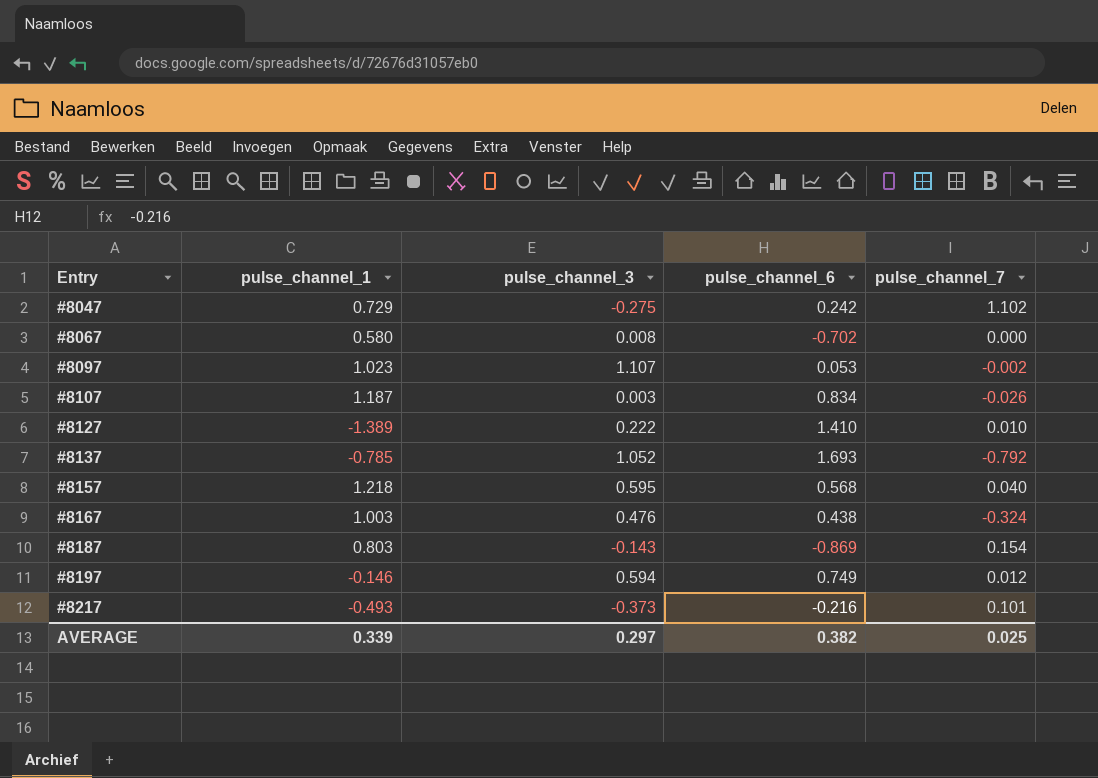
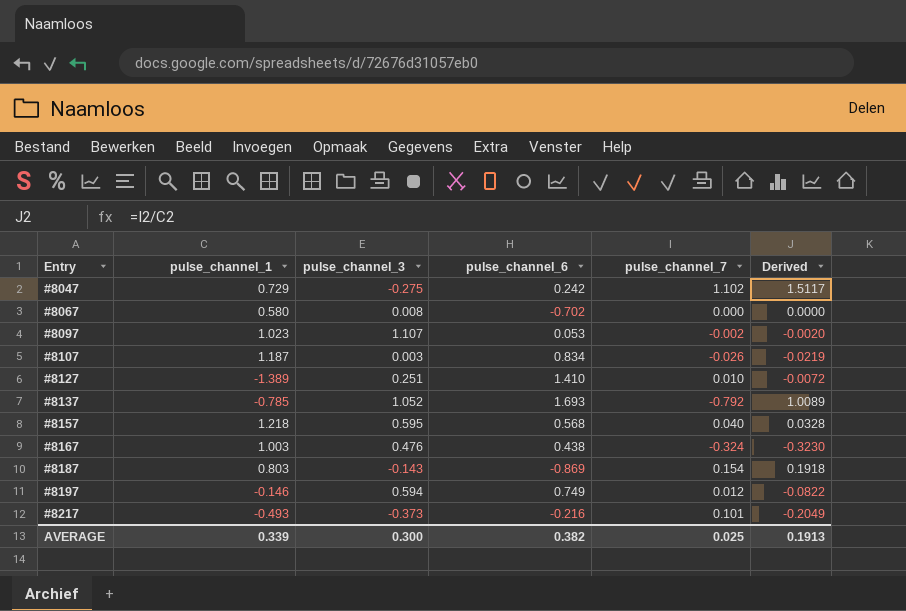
column Derived | formula: none -> [pulse_channel_7] / [pulse_channel_1]
#8127 | pulse_channel_3: 0.222 -> 0.251
AVERAGE | pulse_channel_3: 0.297 -> 0.300

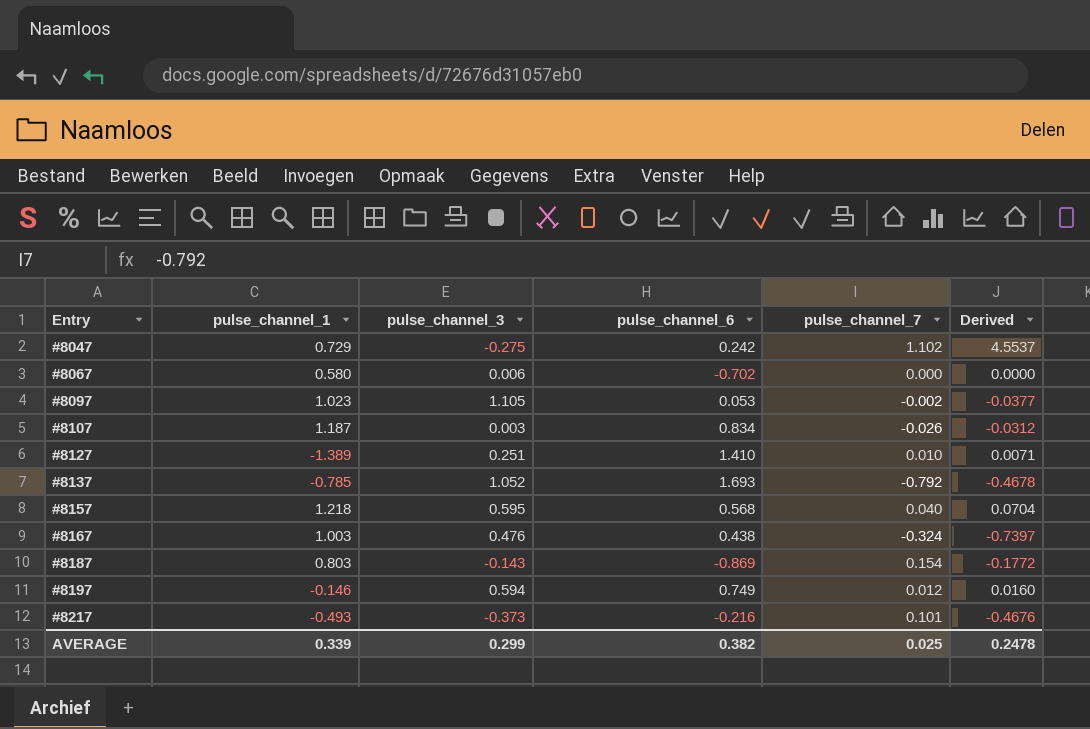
column Derived | formula: [pulse_channel_7] / [pulse_channel_1] -> [pulse_channel_7] / [pulse_channel_6]
#8067 | pulse_channel_3: 0.008 -> 0.006
#8097 | pulse_channel_3: 1.107 -> 1.105
AVERAGE | pulse_channel_3: 0.300 -> 0.299
AVERAGE | Derived: 0.1913 -> 0.2478

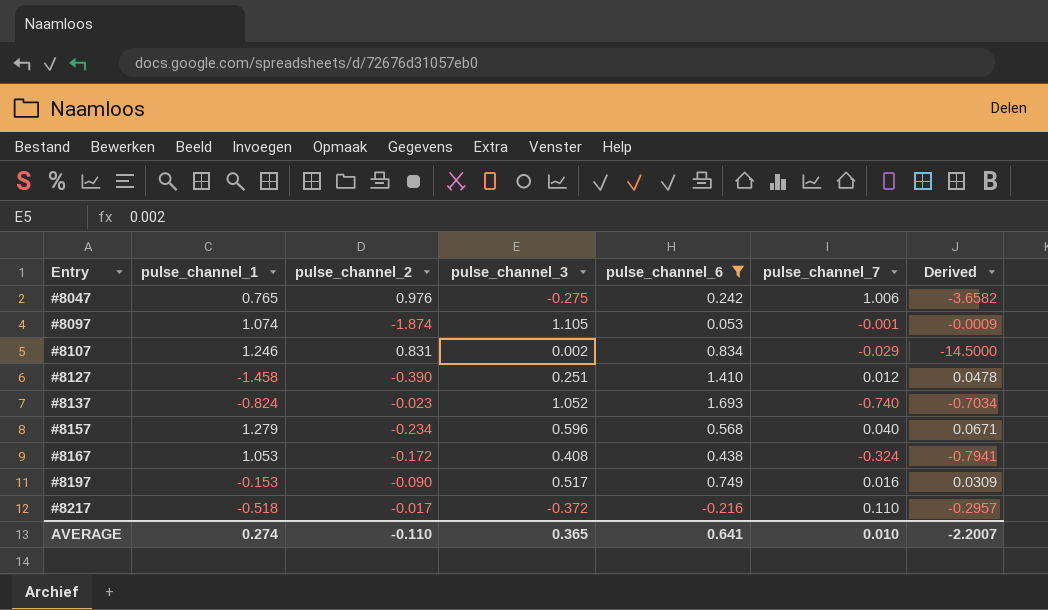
filter: none -> pulse_channel_6 >= -0.216
column pulse_channel_2 | position: none -> 3
column Derived | formula: [pulse_channel_7] / [pulse_channel_6] -> [pulse_channel_7] / [pulse_channel_3]
#8047 | pulse_channel_1: 0.729 -> 0.765
#8047 | pulse_channel_7: 1.102 -> 1.006
#8097 | pulse_channel_1: 1.023 -> 1.074
#8097 | pulse_channel_7: -0.002 -> -0.001
#8107 | pulse_channel_1: 1.187 -> 1.246
#8107 | pulse_channel_3: 0.003 -> 0.002
#8107 | pulse_channel_7: -0.026 -> -0.029
#8127 | pulse_channel_1: -1.389 -> -1.458
#8127 | pulse_channel_7: 0.010 -> 0.012
#8137 | pulse_channel_1: -0.785 -> -0.824
#8137 | pulse_channel_7: -0.792 -> -0.740
#8157 | pulse_channel_1: 1.218 -> 1.279
#8157 | pulse_channel_3: 0.595 -> 0.596
#8167 | pulse_channel_1: 1.003 -> 1.053
#8167 | pulse_channel_3: 0.476 -> 0.408
#8197 | pulse_channel_1: -0.146 -> -0.153
#8197 | pulse_channel_3: 0.594 -> 0.517
#8197 | pulse_channel_7: 0.012 -> 0.016
#8217 | pulse_channel_1: -0.493 -> -0.518
#8217 | pulse_channel_3: -0.373 -> -0.372
#8217 | pulse_channel_7: 0.101 -> 0.110
AVERAGE | pulse_channel_1: 0.339 -> 0.274
AVERAGE | pulse_channel_3: 0.299 -> 0.365
AVERAGE | pulse_channel_6: 0.382 -> 0.641
AVERAGE | pulse_channel_7: 0.025 -> 0.010
AVERAGE | Derived: 0.2478 -> -2.2007

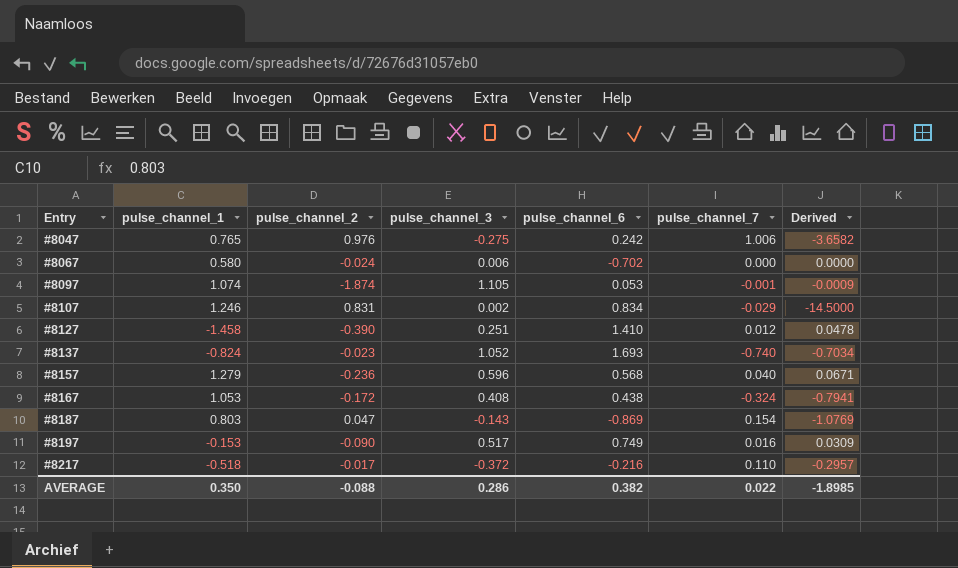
filter: pulse_channel_6 >= -0.216 -> none
#8157 | pulse_channel_2: -0.234 -> -0.236
AVERAGE | pulse_channel_1: 0.274 -> 0.350
AVERAGE | pulse_channel_2: -0.110 -> -0.088
AVERAGE | pulse_channel_3: 0.365 -> 0.286
AVERAGE | pulse_channel_6: 0.641 -> 0.382
AVERAGE | pulse_channel_7: 0.010 -> 0.022
AVERAGE | Derived: -2.2007 -> -1.8985

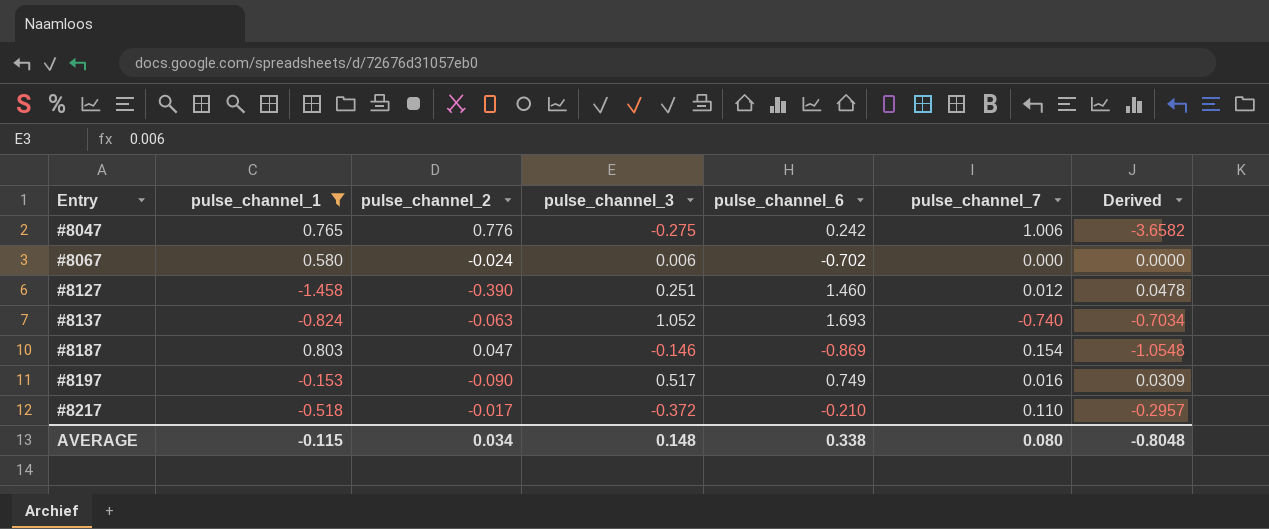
filter: none -> pulse_channel_1 <= 0.803
#8047 | pulse_channel_2: 0.976 -> 0.776
#8127 | pulse_channel_6: 1.410 -> 1.460
#8137 | pulse_channel_2: -0.023 -> -0.063
#8187 | pulse_channel_3: -0.143 -> -0.146
#8187 | Derived: -1.0769 -> -1.0548
#8217 | pulse_channel_6: -0.216 -> -0.210
AVERAGE | pulse_channel_1: 0.350 -> -0.115
AVERAGE | pulse_channel_2: -0.088 -> 0.034
AVERAGE | pulse_channel_3: 0.286 -> 0.148
AVERAGE | pulse_channel_6: 0.382 -> 0.338
AVERAGE | pulse_channel_7: 0.022 -> 0.080
AVERAGE | Derived: -1.8985 -> -0.8048

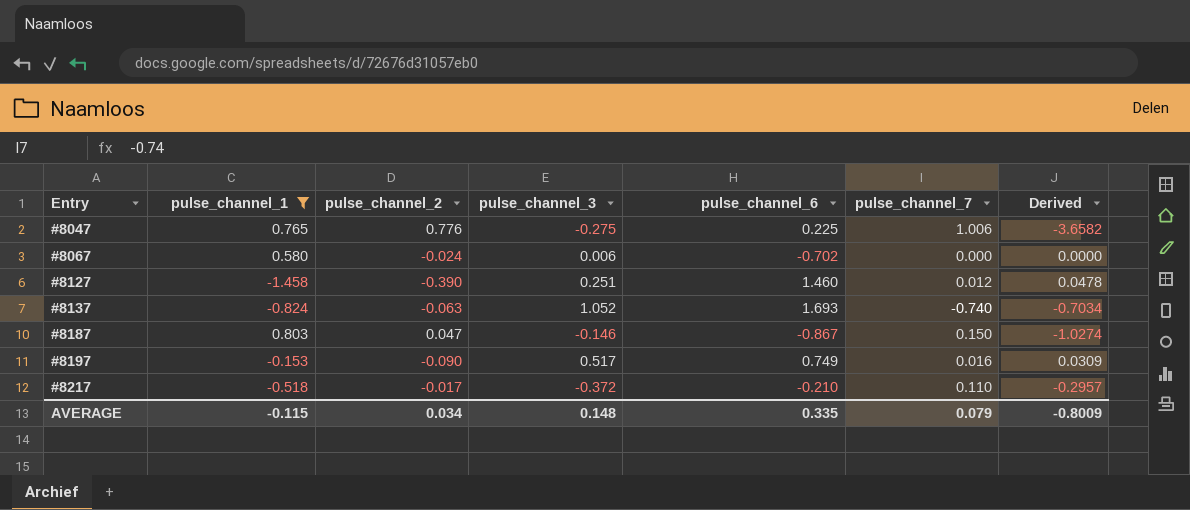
#8047 | pulse_channel_6: 0.242 -> 0.225
#8187 | pulse_channel_6: -0.869 -> -0.867
#8187 | pulse_channel_7: 0.154 -> 0.150
#8187 | Derived: -1.0548 -> -1.0274
AVERAGE | pulse_channel_6: 0.338 -> 0.335
AVERAGE | pulse_channel_7: 0.080 -> 0.079
AVERAGE | Derived: -0.8048 -> -0.8009

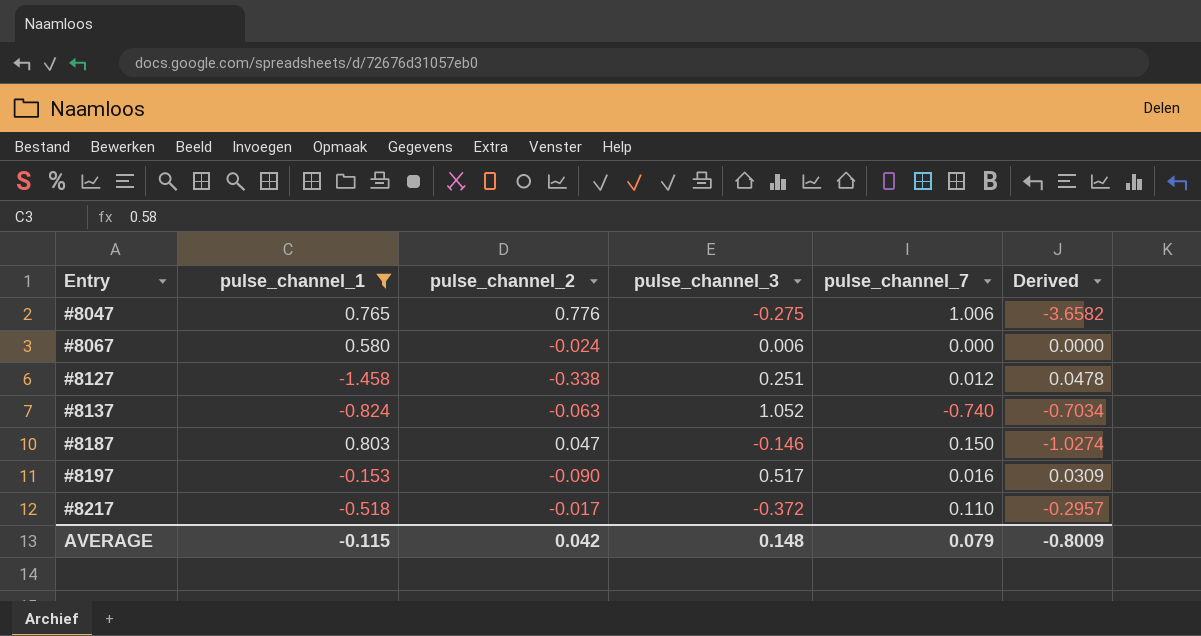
column pulse_channel_6 | position: 5 -> none
#8127 | pulse_channel_2: -0.390 -> -0.338
AVERAGE | pulse_channel_2: 0.034 -> 0.042

